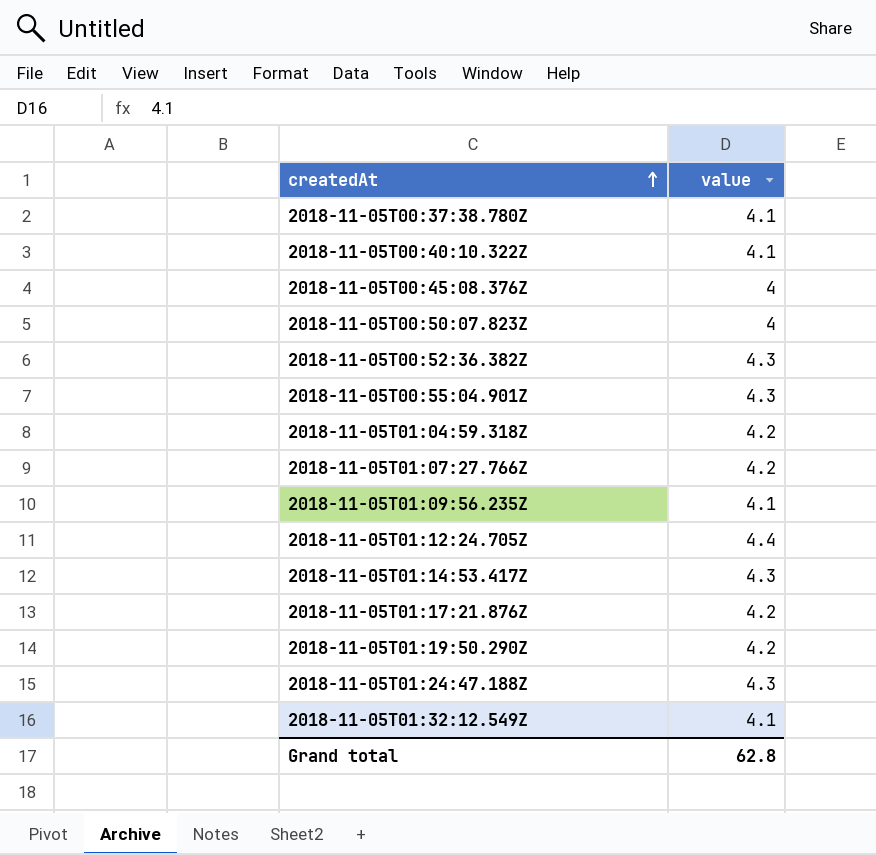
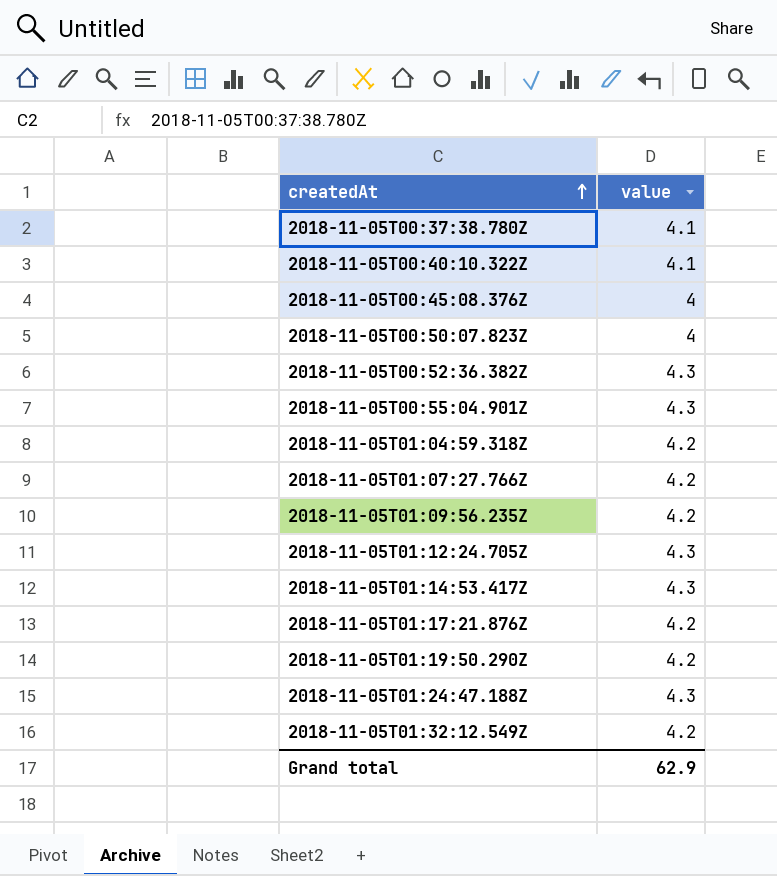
2018-11-05T01:09:56.235Z | value: 4.1 -> 4.2
2018-11-05T01:12:24.705Z | value: 4.4 -> 4.3
2018-11-05T01:32:12.549Z | value: 4.1 -> 4.2
Grand total | value: 62.8 -> 62.9

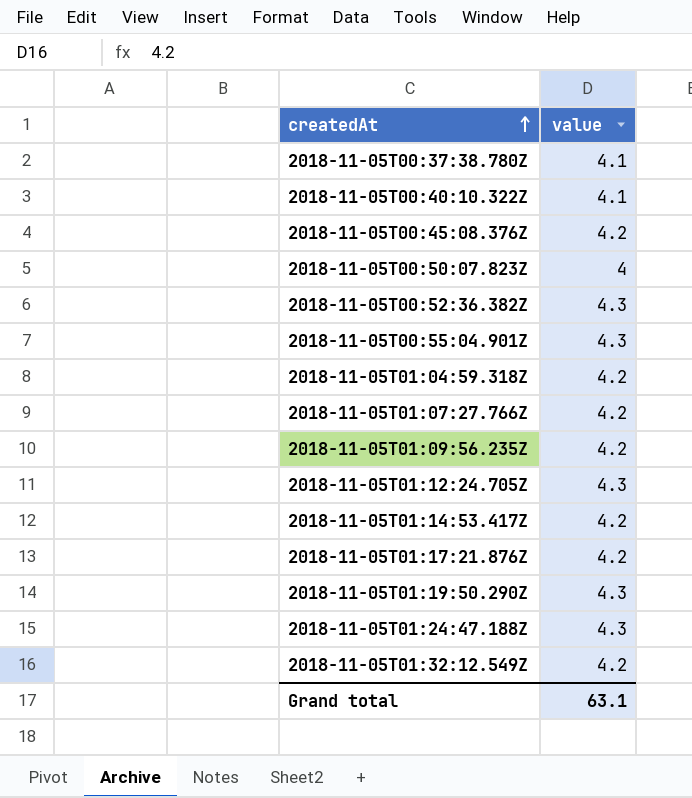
2018-11-05T00:45:08.376Z | value: 4 -> 4.2
2018-11-05T01:14:53.417Z | value: 4.3 -> 4.2
2018-11-05T01:19:50.290Z | value: 4.2 -> 4.3
Grand total | value: 62.9 -> 63.1

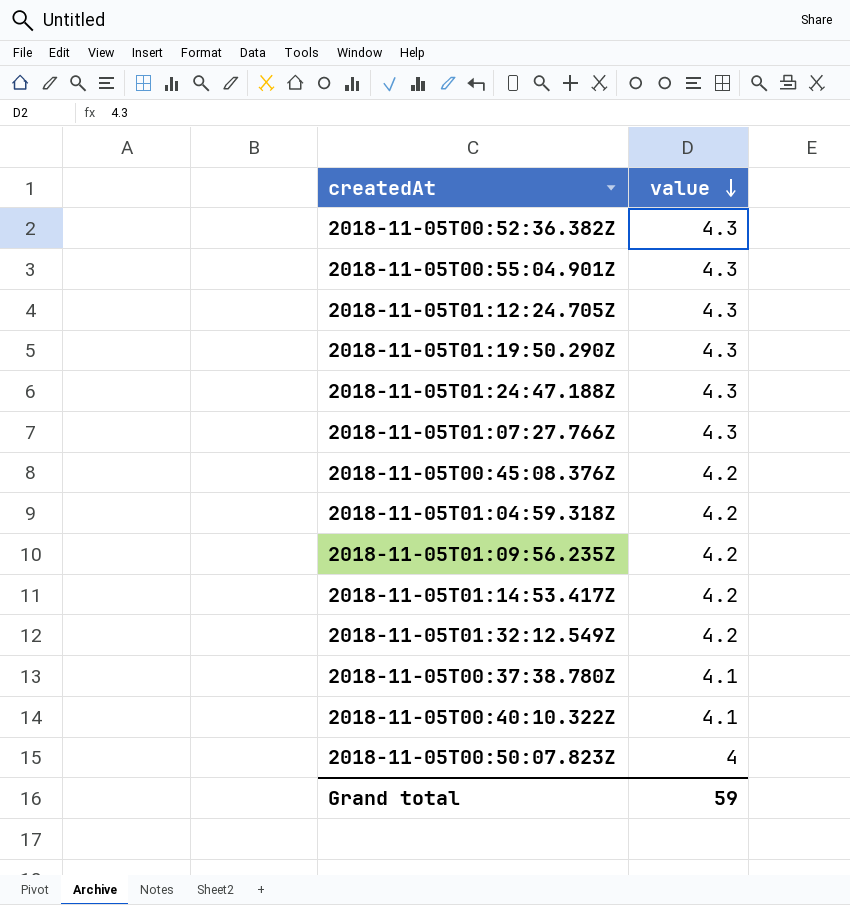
row order: createdAt ascending -> value descending
row 2018-11-05T01:17:21.876Z: 4.2 -> none
2018-11-05T01:07:27.766Z | value: 4.2 -> 4.3
Grand total | value: 63.1 -> 59

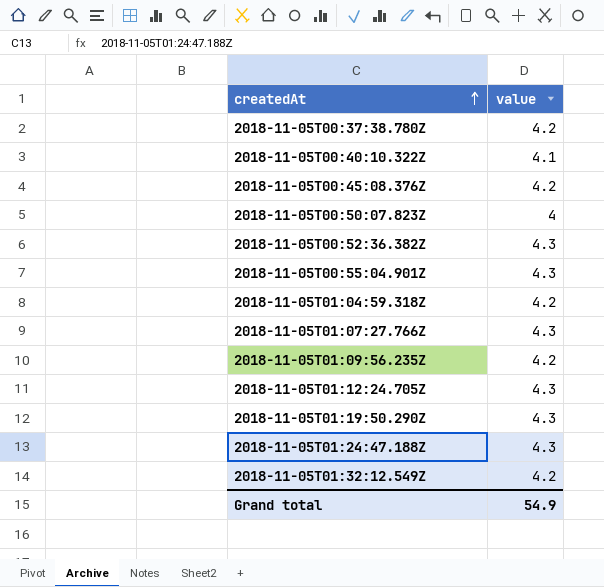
row order: value descending -> createdAt ascending
row 2018-11-05T01:14:53.417Z: 4.2 -> none
2018-11-05T00:37:38.780Z | value: 4.1 -> 4.2
Grand total | value: 59 -> 54.9

